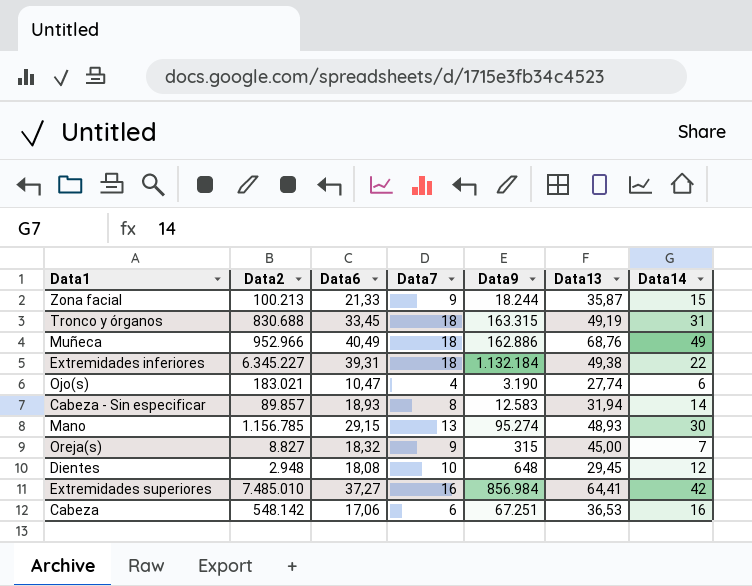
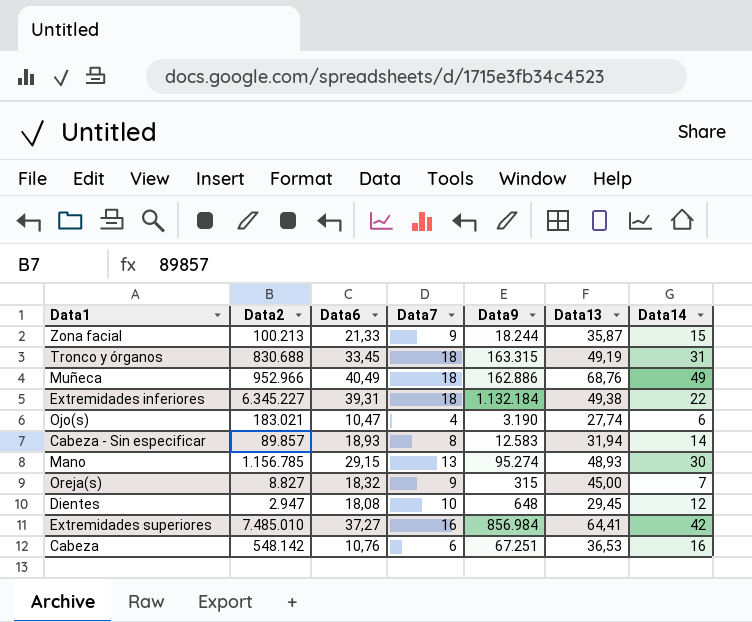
Dientes | Data2: 2.948 -> 2.947
Cabeza | Data6: 17,06 -> 10,76

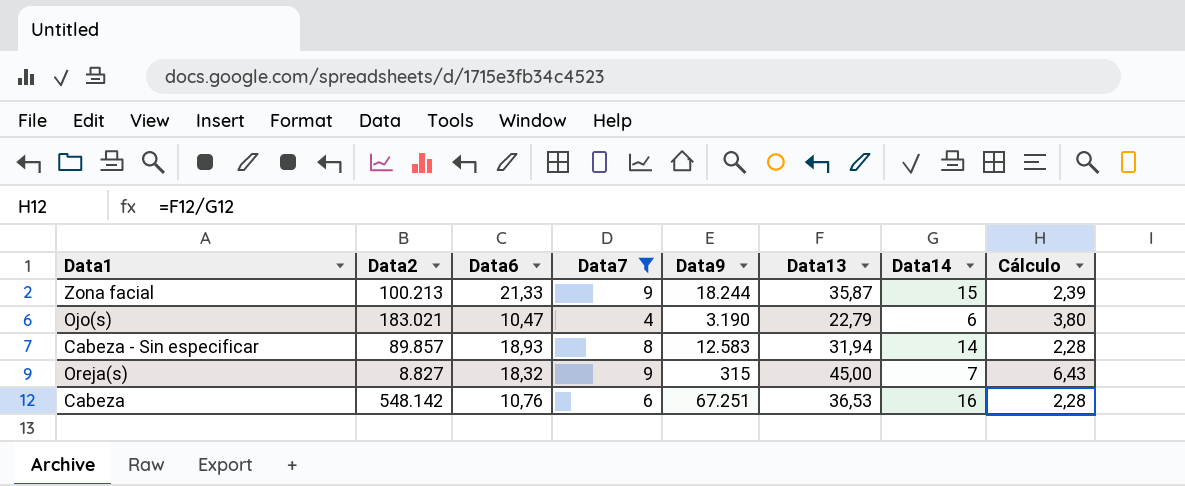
filter: none -> Data7 <= 9
column Cálculo | formula: none -> [Data13] / [Data14]
Ojo(s) | Data13: 27,74 -> 22,79

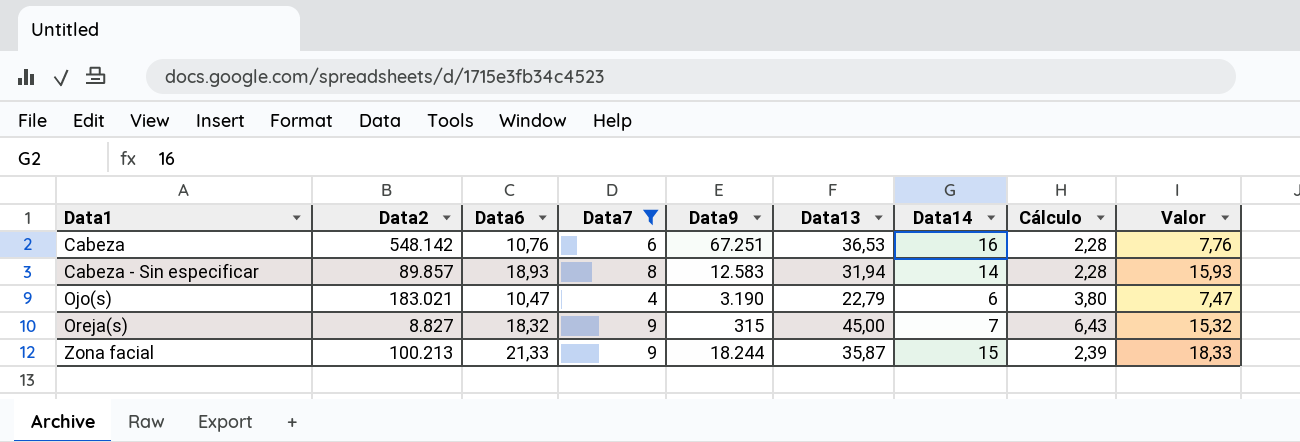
row order: none -> Data1 ascending
column Valor | formula: none -> [Data6] - 3

